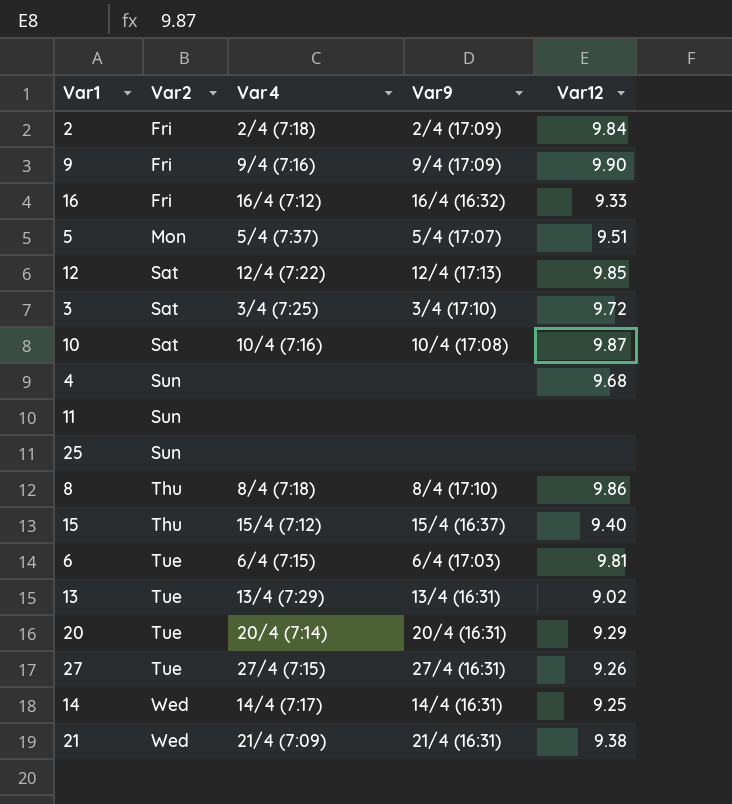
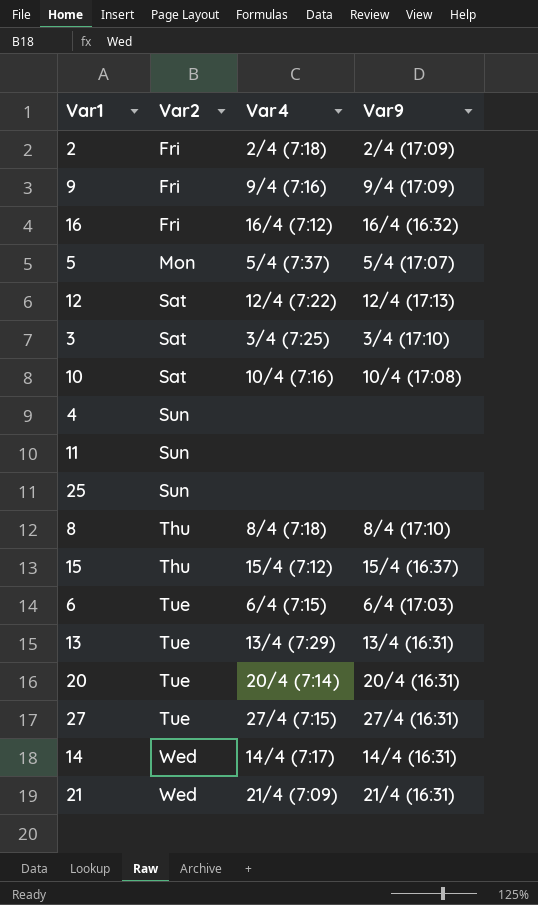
column Var12 | position: 5 -> none

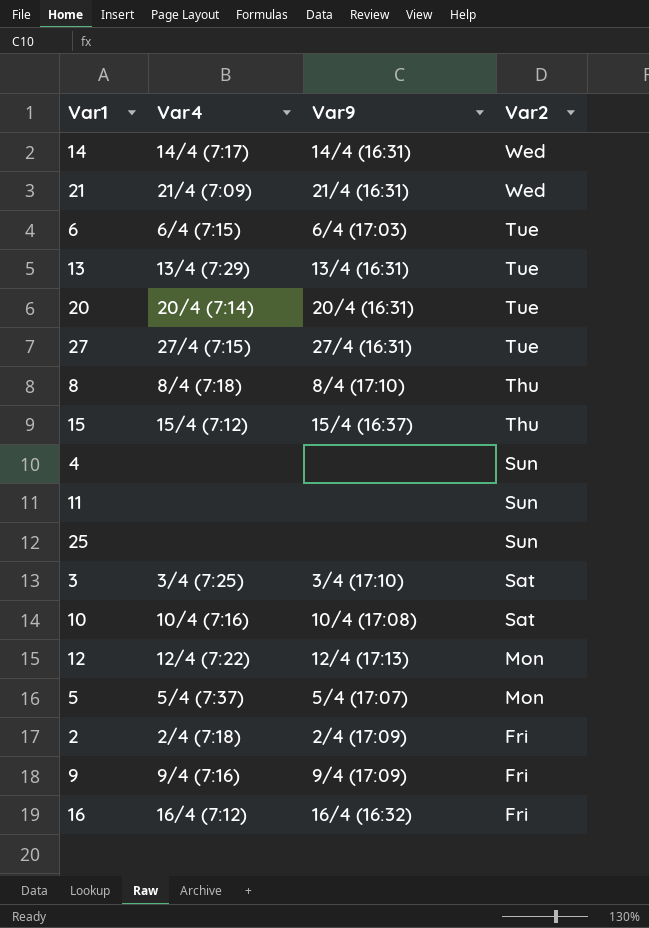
row order: Var2 ascending -> Var2 descending
column Var2 | position: 2 -> 4
12 | Var2: Sat -> Mon

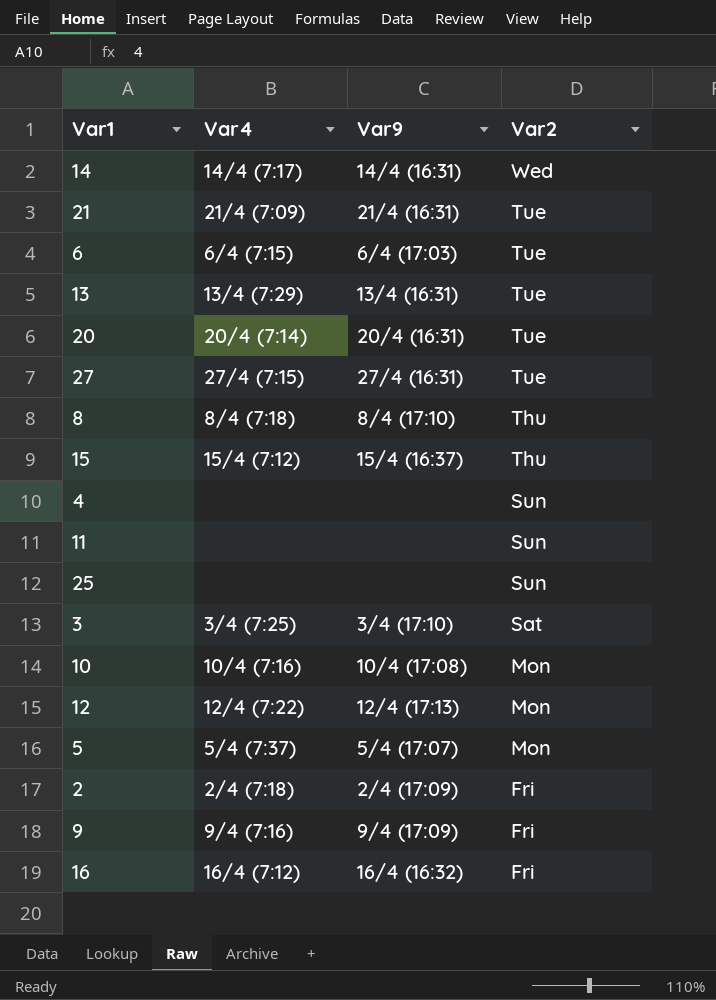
21 | Var2: Wed -> Tue
10 | Var2: Sat -> Mon

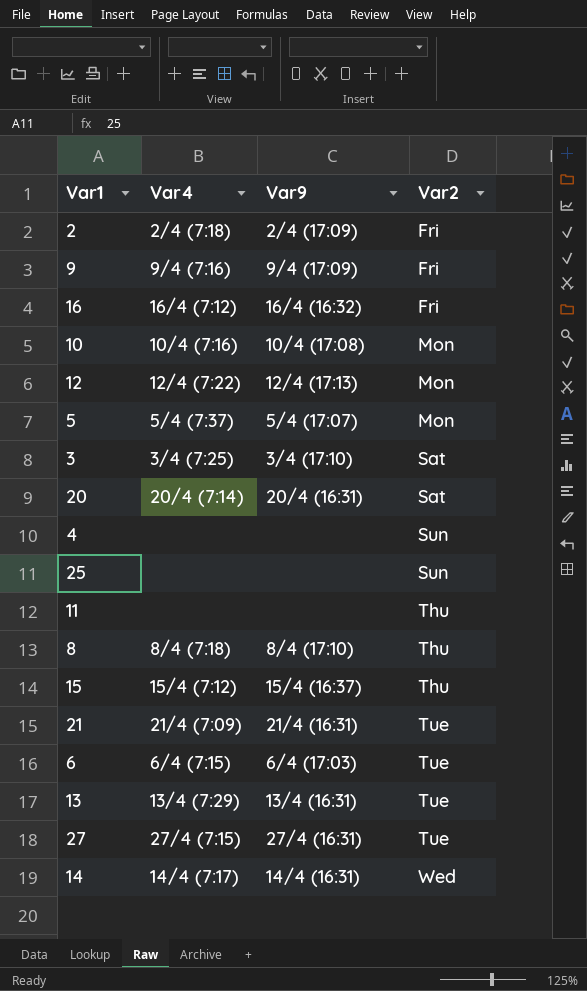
row order: Var2 descending -> Var2 ascending
20 | Var2: Tue -> Sat
11 | Var2: Sun -> Thu

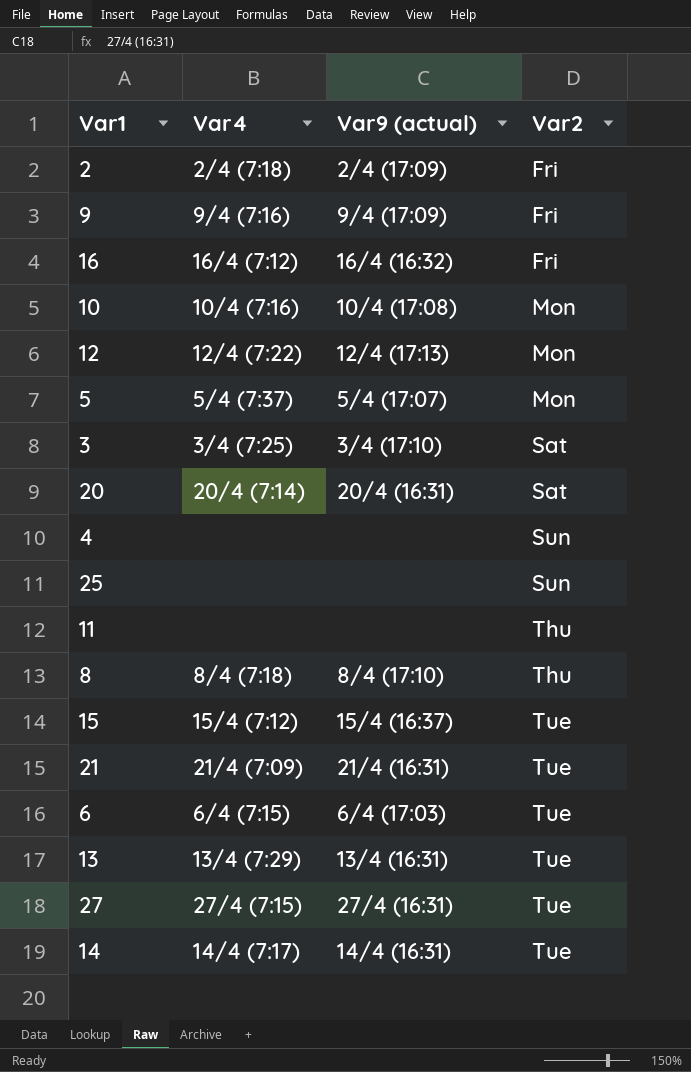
column name: Var9 -> Var9 (actual)
15 | Var2: Thu -> Tue
14 | Var2: Wed -> Tue

